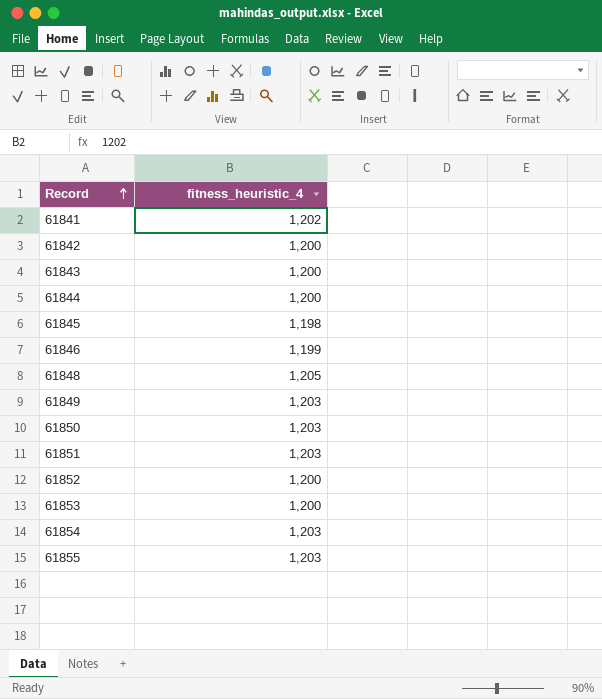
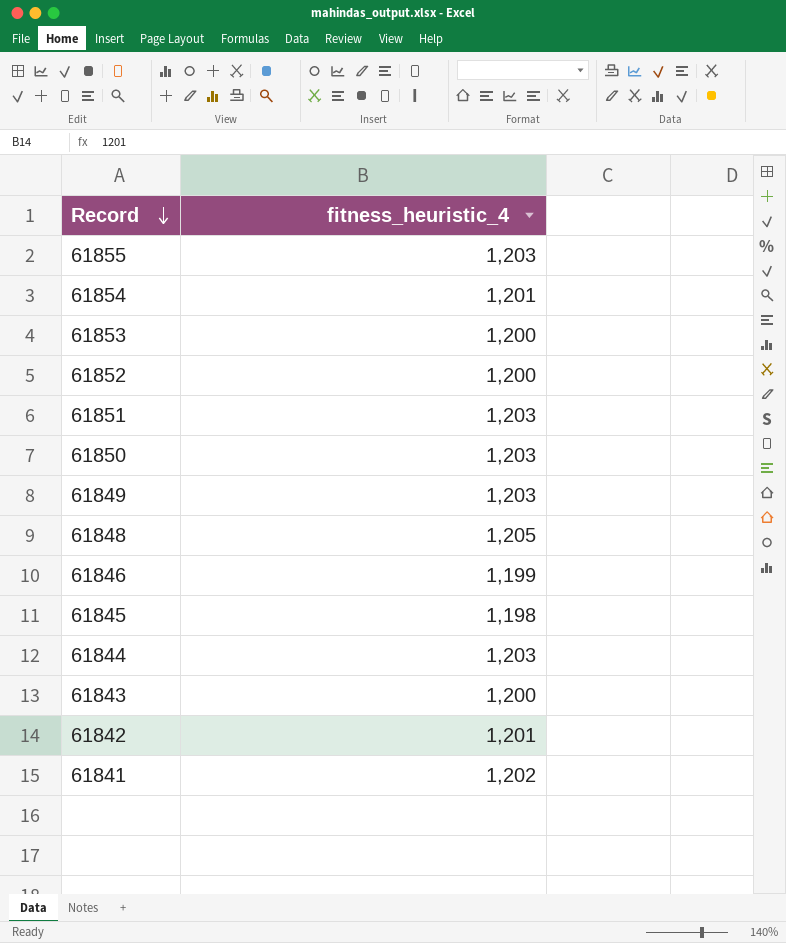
row order: Record ascending -> Record descending
61854 | fitness_heuristic_4: 1,203 -> 1,201
61844 | fitness_heuristic_4: 1,200 -> 1,203
61842 | fitness_heuristic_4: 1,200 -> 1,201

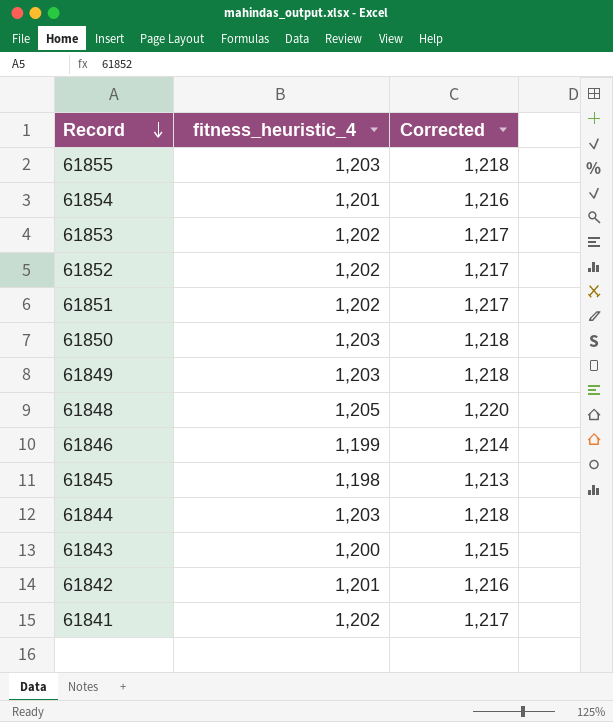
column Corrected | formula: none -> [fitness_heuristic_4] + 15
61853 | fitness_heuristic_4: 1,200 -> 1,202
61852 | fitness_heuristic_4: 1,200 -> 1,202
61851 | fitness_heuristic_4: 1,203 -> 1,202

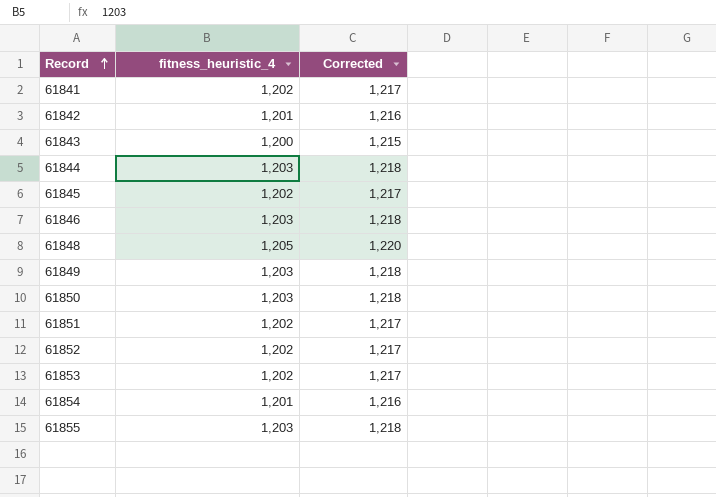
row order: Record descending -> Record ascending
61845 | fitness_heuristic_4: 1,198 -> 1,202
61845 | Corrected: 1,213 -> 1,217
61846 | fitness_heuristic_4: 1,199 -> 1,203
61846 | Corrected: 1,214 -> 1,218

